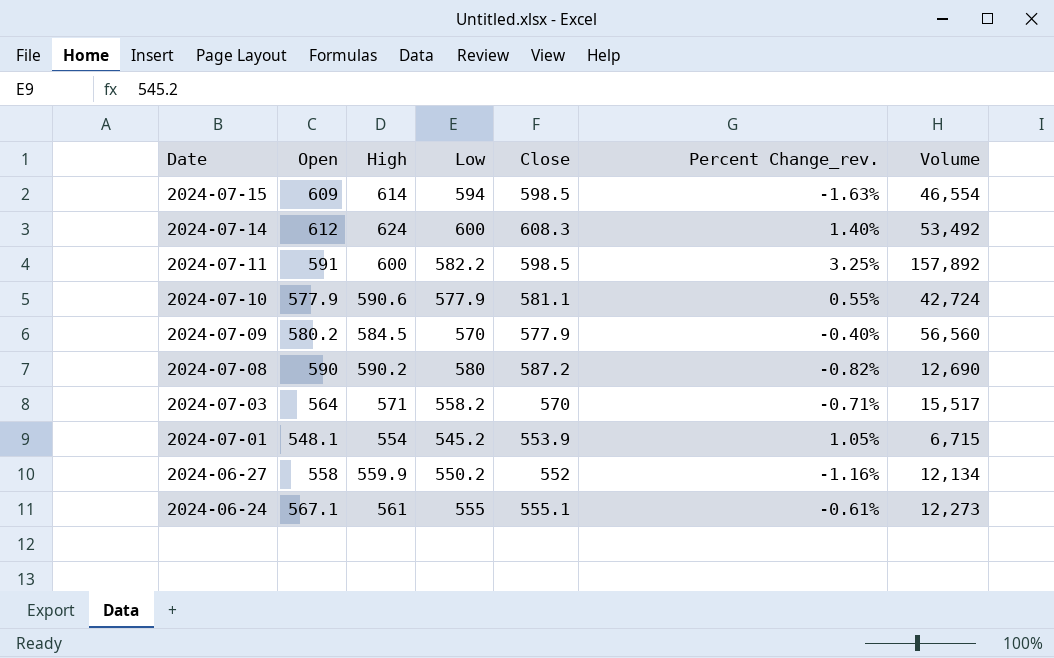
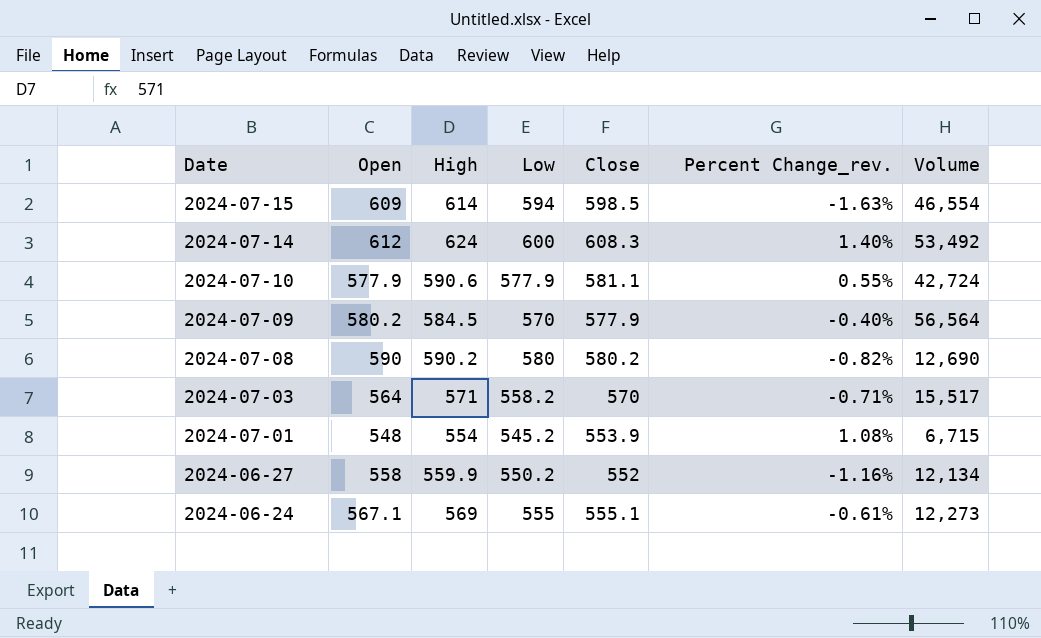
row 2024-07-11: 591 | 600 | 582.2 | 598.5 | 3.25% | 157,892 -> none
2024-07-09 | Volume: 56,560 -> 56,564
2024-07-08 | Close: 587.2 -> 580.2
2024-07-01 | Open: 548.1 -> 548
2024-07-01 | Percent Change_rev.: 1.05% -> 1.08%
2024-06-24 | High: 561 -> 569

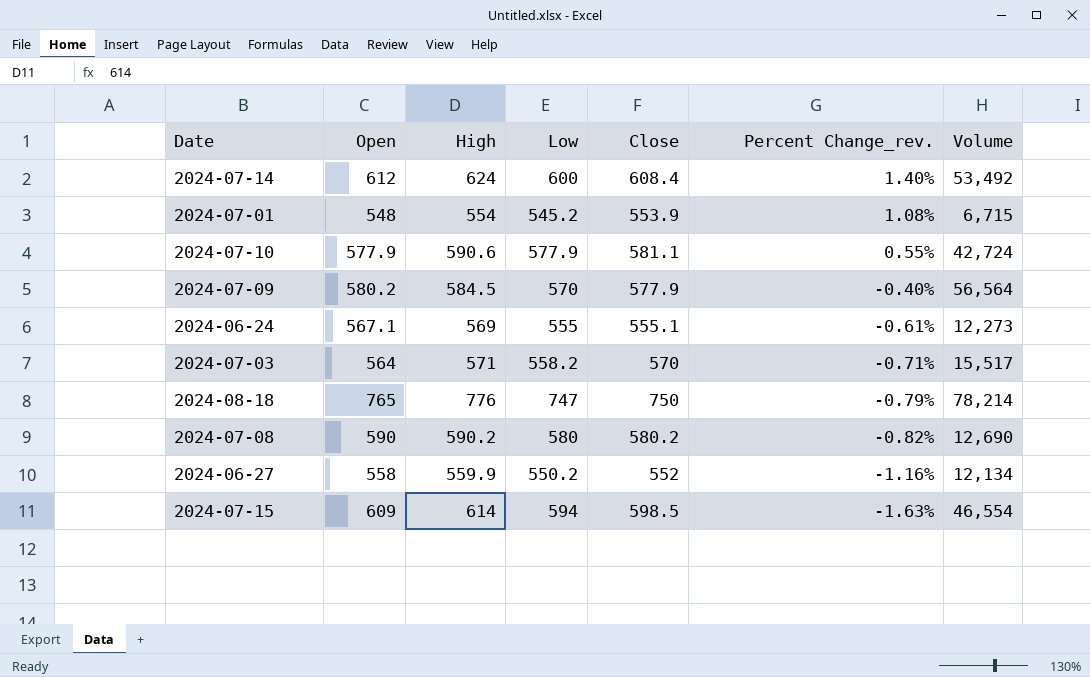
row order: Date descending -> Percent Change_rev. descending
2024-07-14 | Close: 608.3 -> 608.4
row 2024-08-18: none -> 765 | 776 | 747 | 750 | -0.79% | 78,214

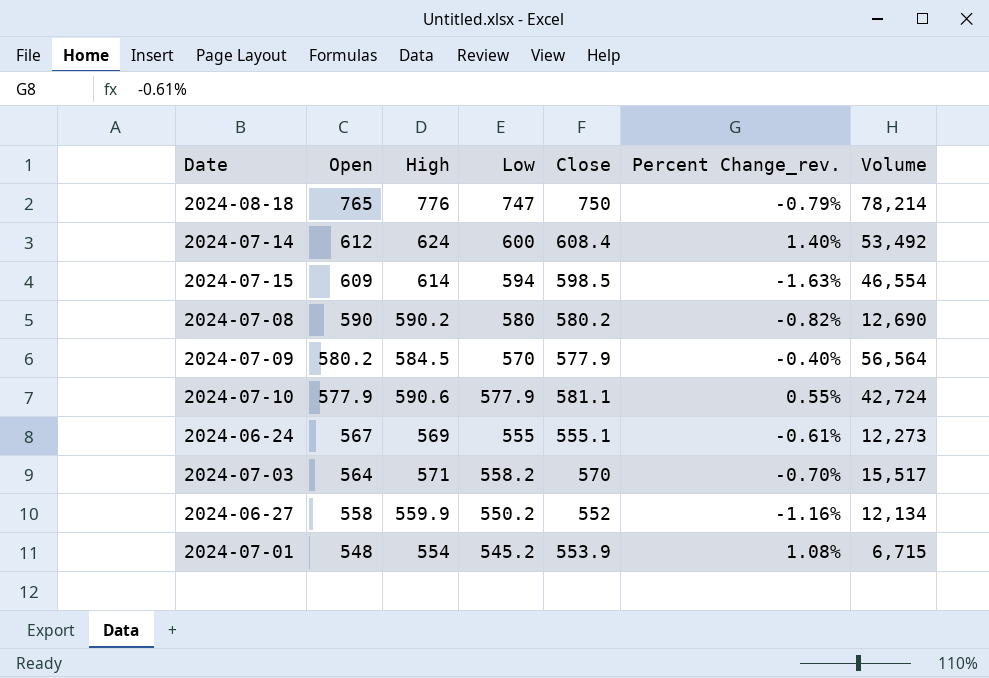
row order: Percent Change_rev. descending -> Open descending
2024-06-24 | Open: 567.1 -> 567
2024-07-03 | Percent Change_rev.: -0.71% -> -0.70%

